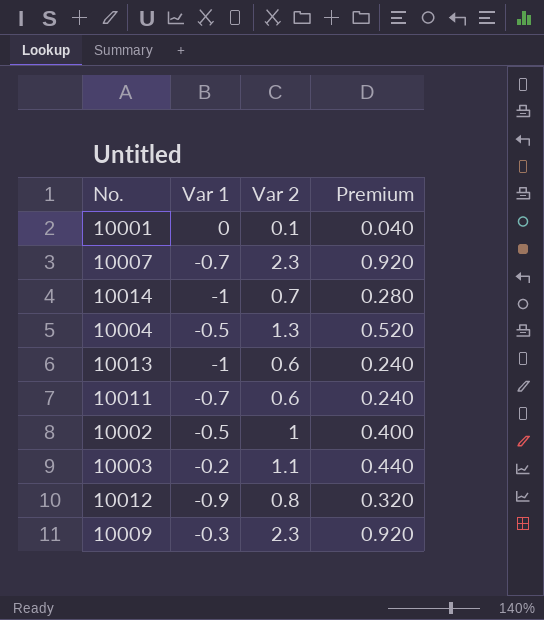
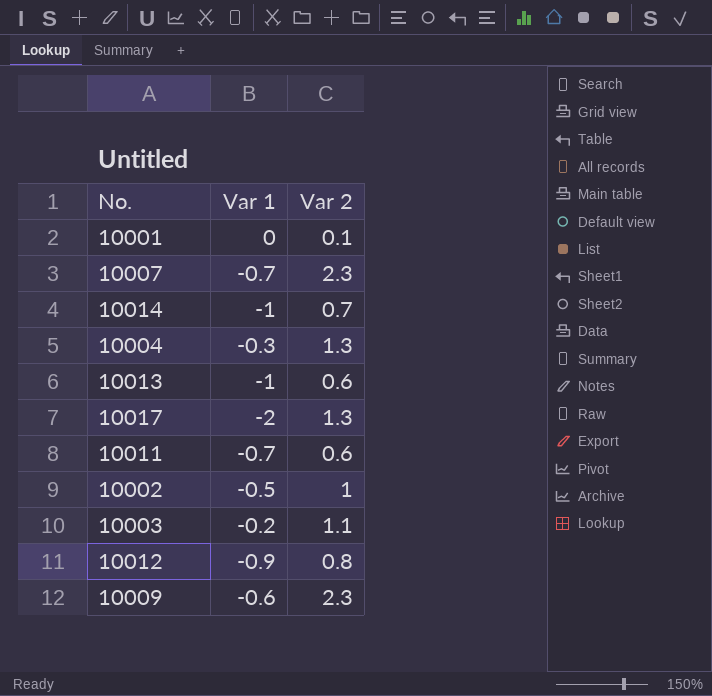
column Premium | formula: [Var 2] * 0.4 -> none
10004 | Var 1: -0.5 -> -0.3
row 10017: none -> -2 | 1.3
10009 | Var 1: -0.3 -> -0.6

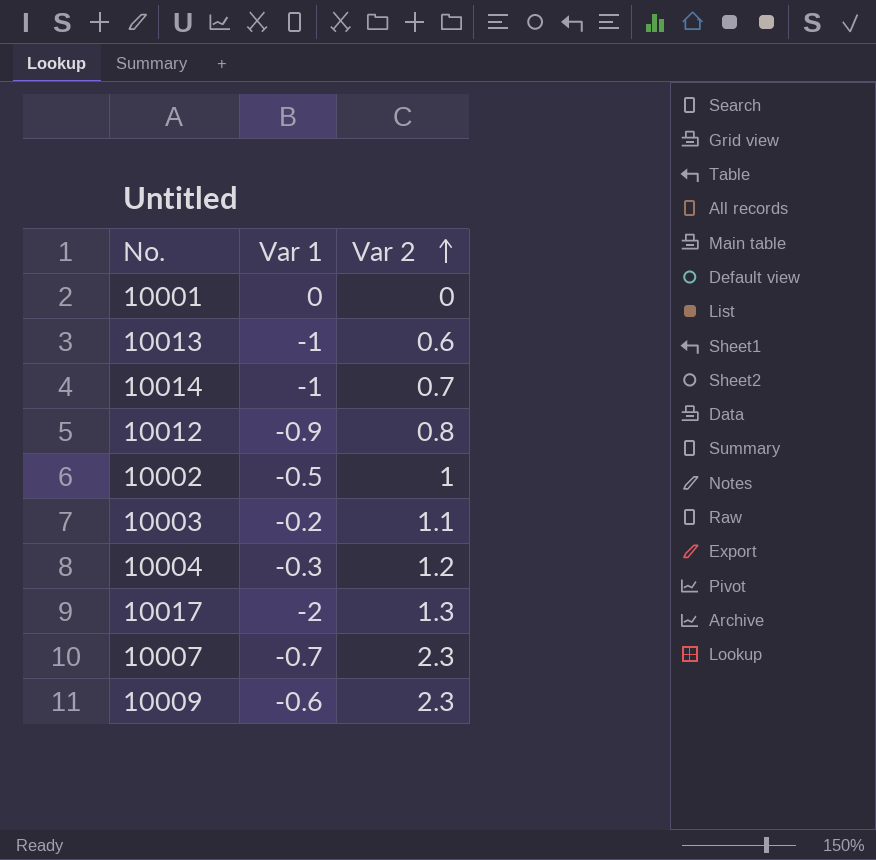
row order: none -> Var 2 ascending
row 10011: -0.7 | 0.6 -> none
10001 | Var 2: 0.1 -> 0
10004 | Var 2: 1.3 -> 1.2

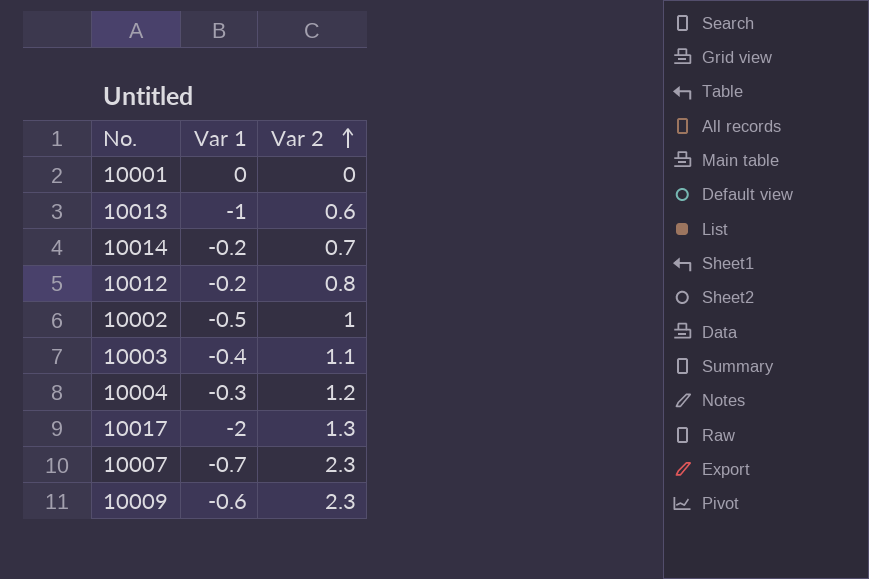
10014 | Var 1: -1 -> -0.2
10012 | Var 1: -0.9 -> -0.2
10003 | Var 1: -0.2 -> -0.4

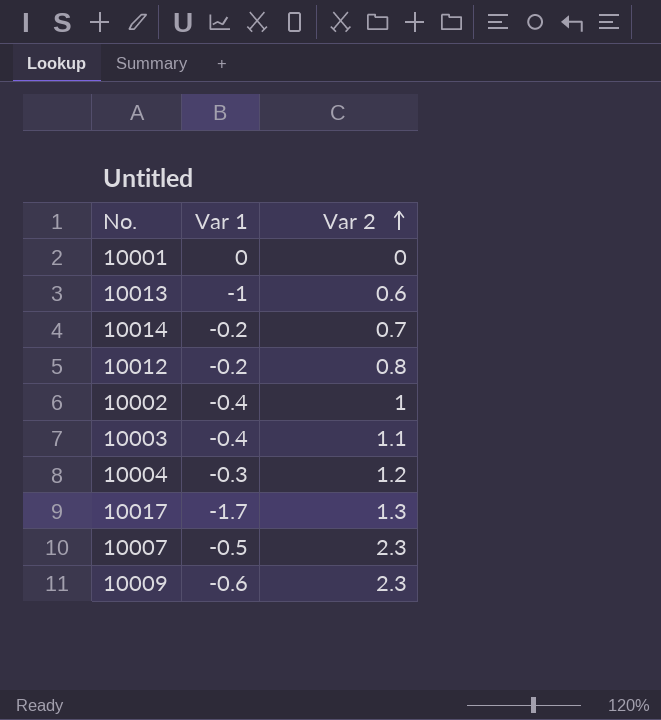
10002 | Var 1: -0.5 -> -0.4
10017 | Var 1: -2 -> -1.7
10007 | Var 1: -0.7 -> -0.5

